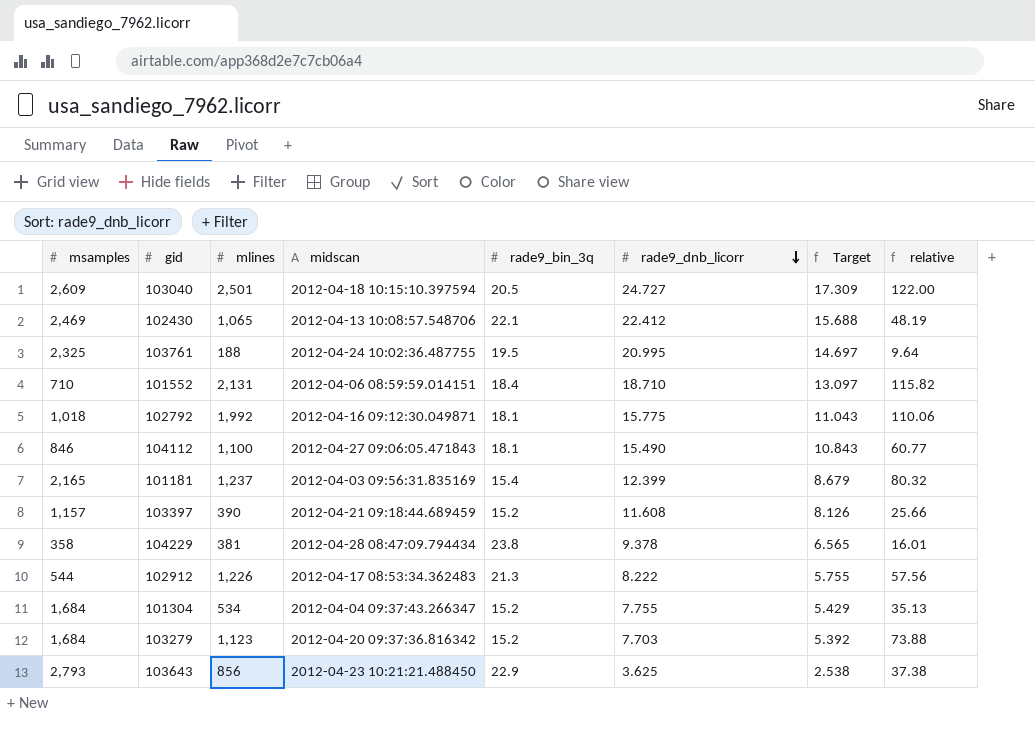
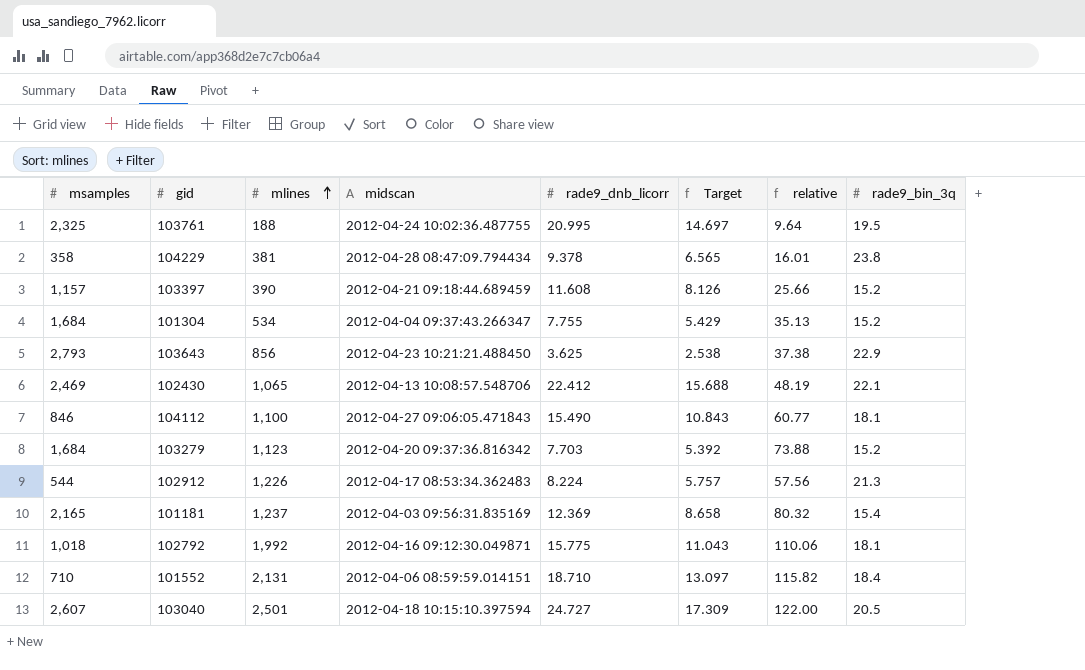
row order: rade9_dnb_licorr descending -> mlines ascending
column rade9_bin_3q | position: 5 -> 8
102912 | rade9_dnb_licorr: 8.222 -> 8.224
102912 | Target: 5.755 -> 5.757
101181 | rade9_dnb_licorr: 12.399 -> 12.369
101181 | Target: 8.679 -> 8.658
103040 | msamples: 2,609 -> 2,607

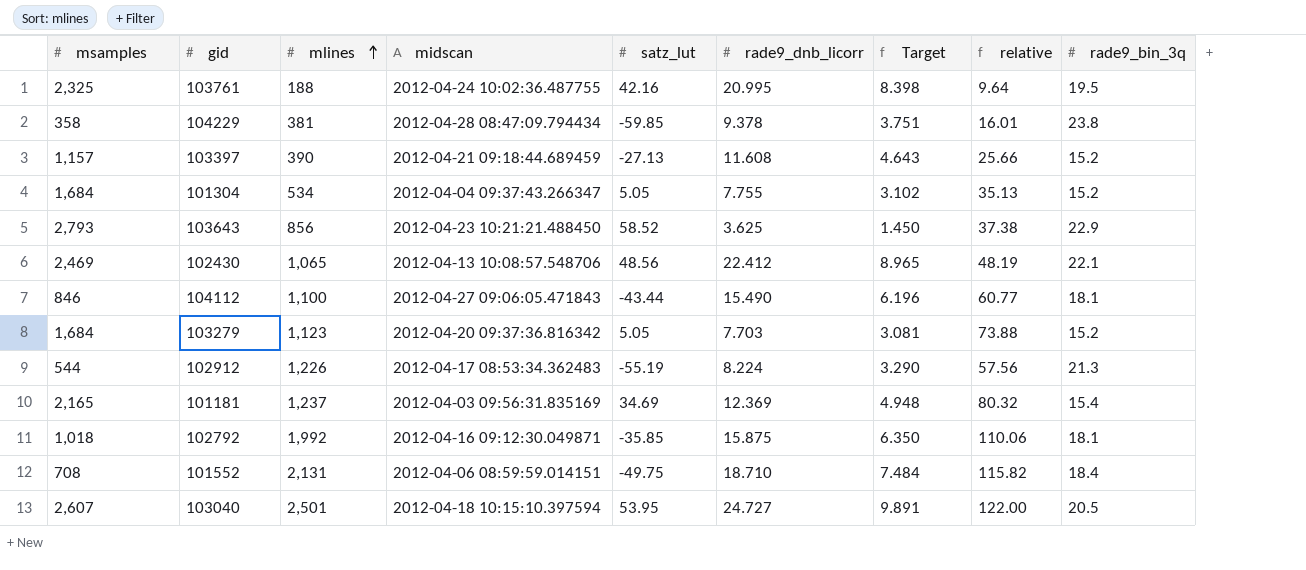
column satz_lut | position: none -> 5
column Target | formula: [rade9_dnb_licorr] * 0.7 -> [rade9_dnb_licorr] * 0.4
102792 | rade9_dnb_licorr: 15.775 -> 15.875
101552 | msamples: 710 -> 708

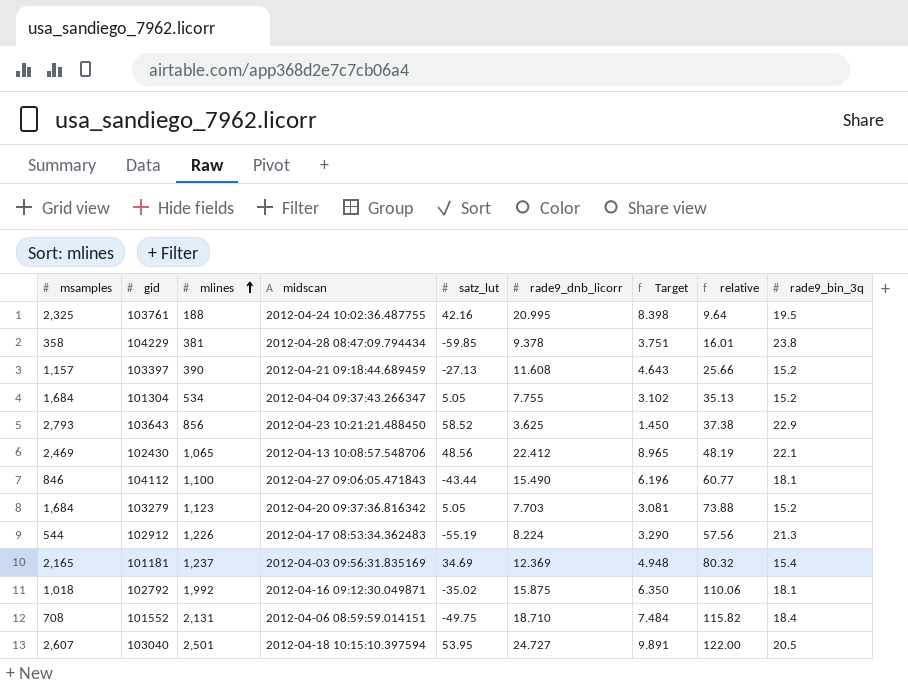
102792 | satz_lut: -35.85 -> -35.02

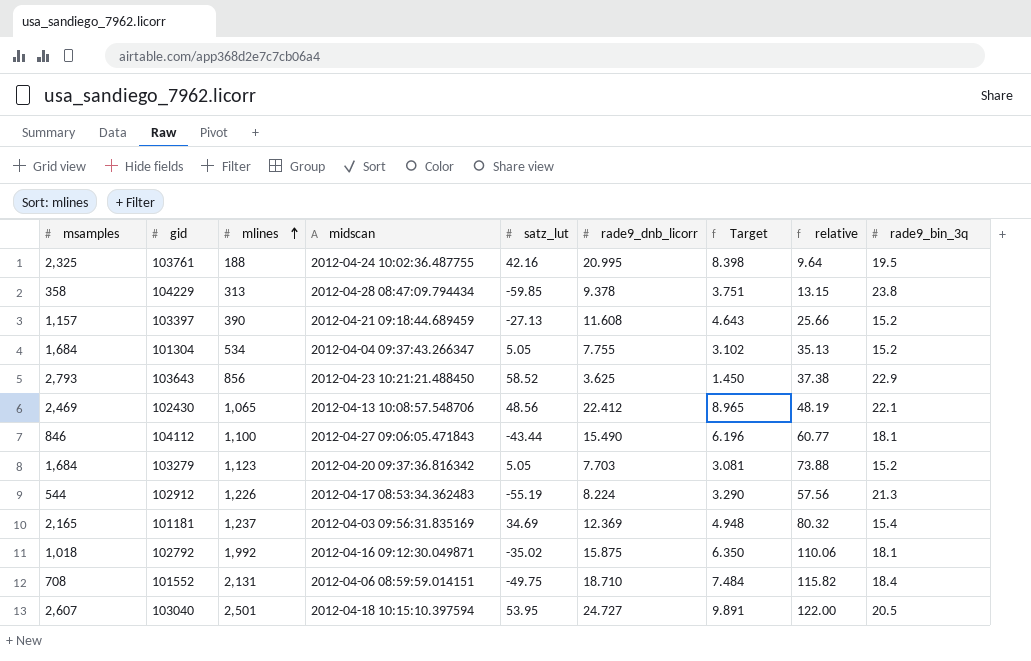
104229 | mlines: 381 -> 313
104229 | relative: 16.01 -> 13.15

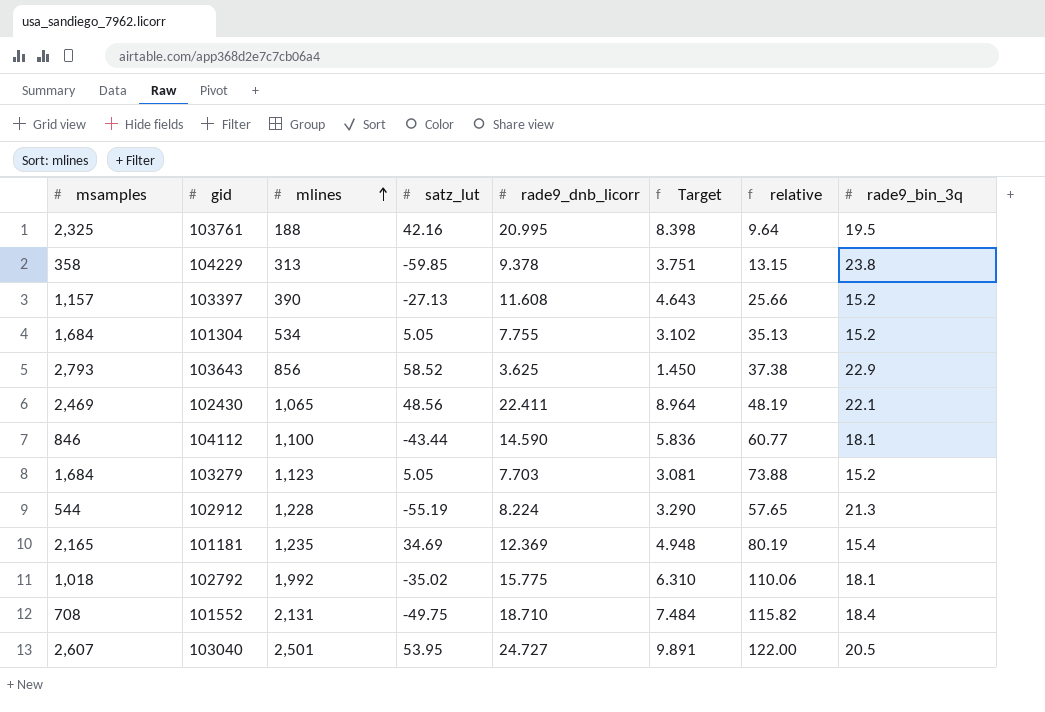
column midscan | position: 4 -> none
102430 | rade9_dnb_licorr: 22.412 -> 22.411
102430 | Target: 8.965 -> 8.964
104112 | rade9_dnb_licorr: 15.490 -> 14.590
104112 | Target: 6.196 -> 5.836
102912 | mlines: 1,226 -> 1,228
102912 | relative: 57.56 -> 57.65
101181 | mlines: 1,237 -> 1,235
101181 | relative: 80.32 -> 80.19
102792 | rade9_dnb_licorr: 15.875 -> 15.775
102792 | Target: 6.350 -> 6.310

